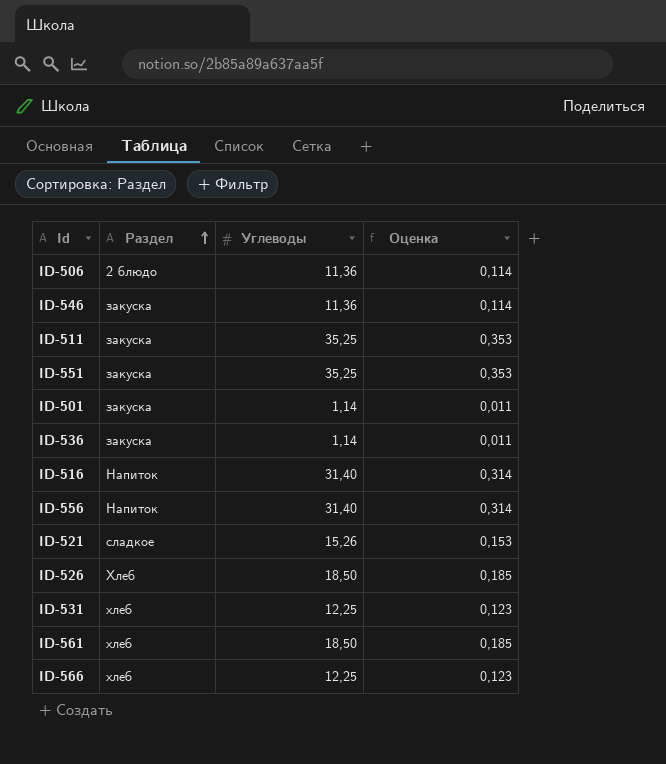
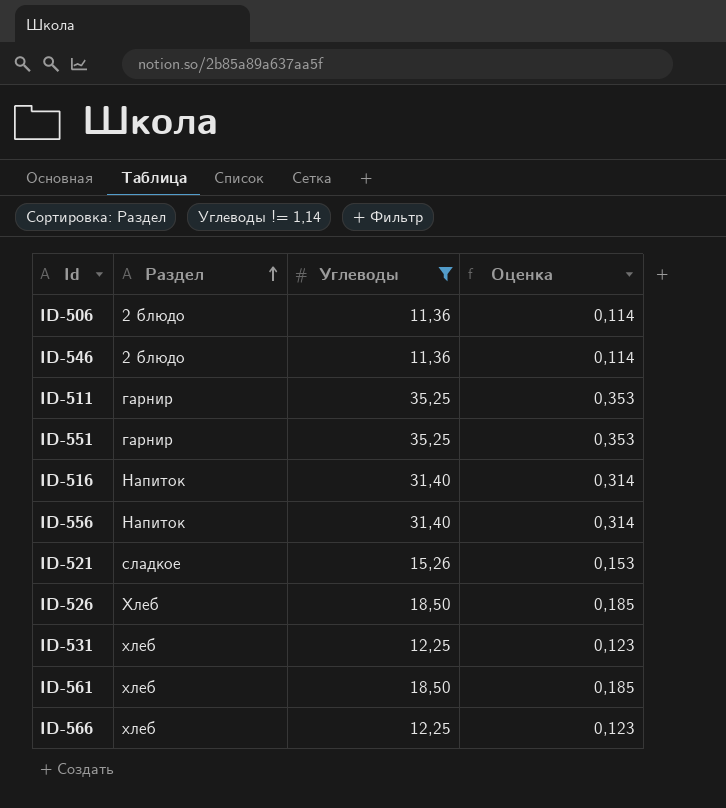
filter: none -> Углеводы != 1,14
ID-546 | Раздел: закуска -> 2 блюдо
ID-511 | Раздел: закуска -> гарнир
ID-551 | Раздел: закуска -> гарнир

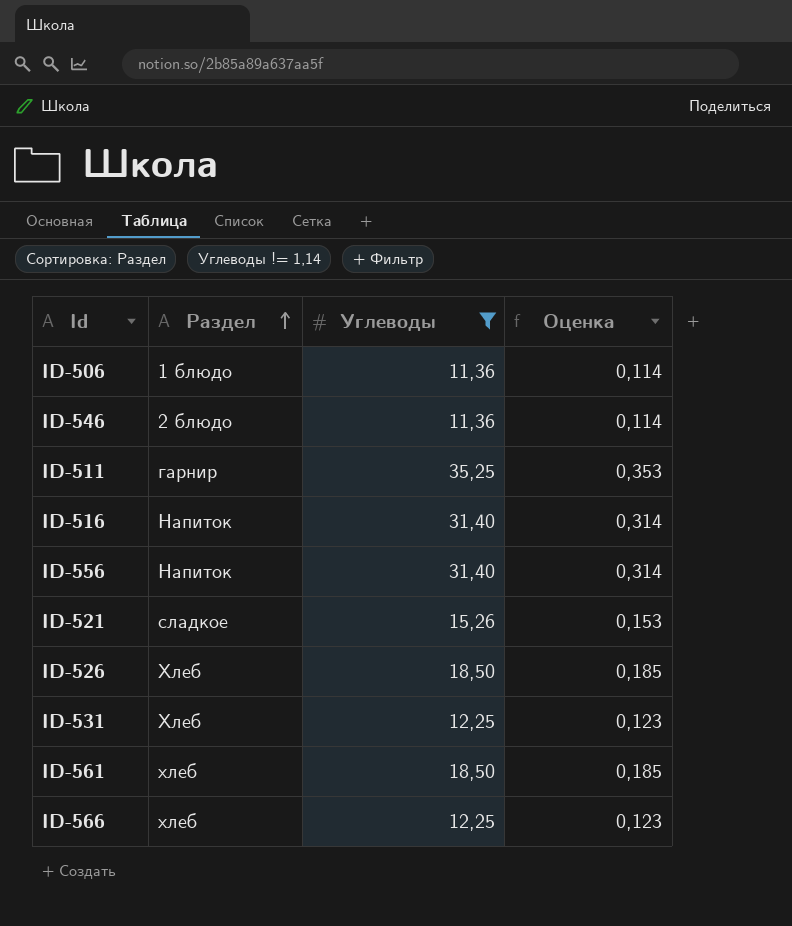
row ID-551: гарнир | 35,25 | 0,353 -> none
ID-506 | Раздел: 2 блюдо -> 1 блюдо
ID-531 | Раздел: хлеб -> Хлеб

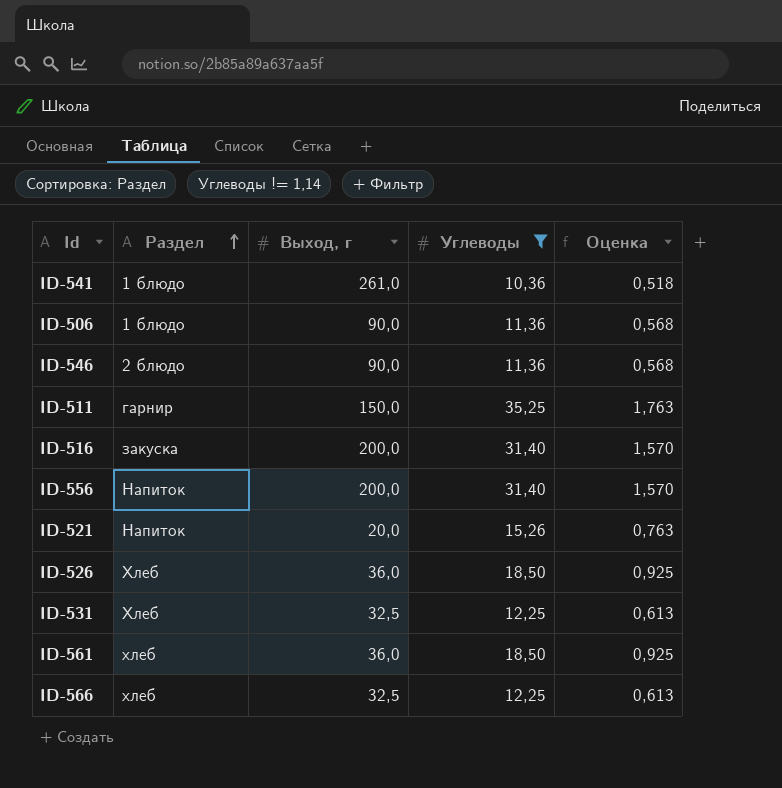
column Выход, г | position: none -> 3
column Оценка | formula: [Углеводы] * 0,01 -> [Углеводы] * 0,05
row ID-541: none -> 1 блюдо | 261,0 | 10,36 | 0,518
ID-516 | Раздел: Напиток -> закуска
ID-521 | Раздел: сладкое -> Напиток

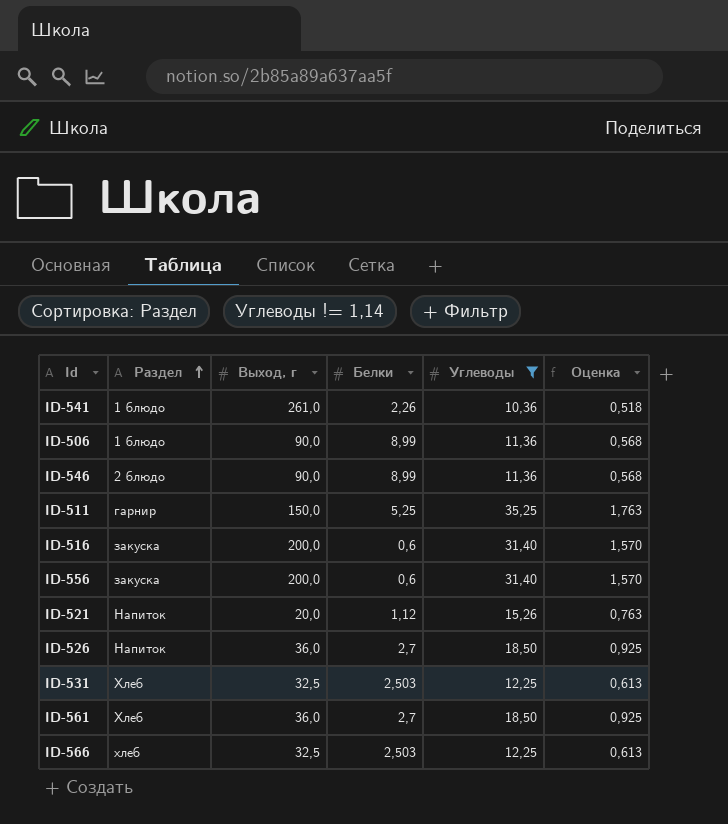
column Белки | position: none -> 4
ID-556 | Раздел: Напиток -> закуска
ID-526 | Раздел: Хлеб -> Напиток
ID-561 | Раздел: хлеб -> Хлеб

